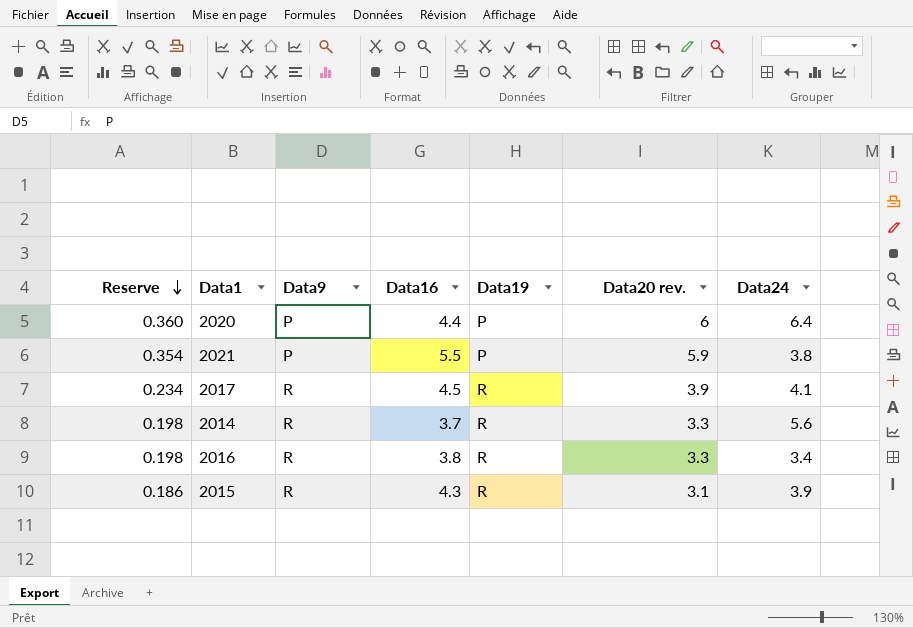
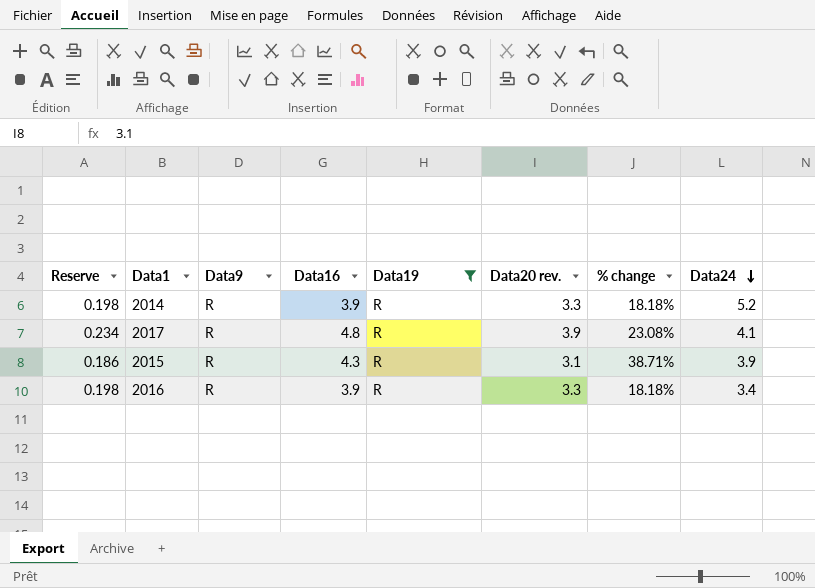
filter: none -> Data19 = R
row order: Reserve descending -> Data24 descending
column % change | formula: none -> ([Data16] - [Data20 rev.]) / [Data20 rev.]
2014 | Data16: 3.7 -> 3.9
2014 | Data24: 5.6 -> 5.2
2017 | Data16: 4.5 -> 4.8
2016 | Data16: 3.8 -> 3.9

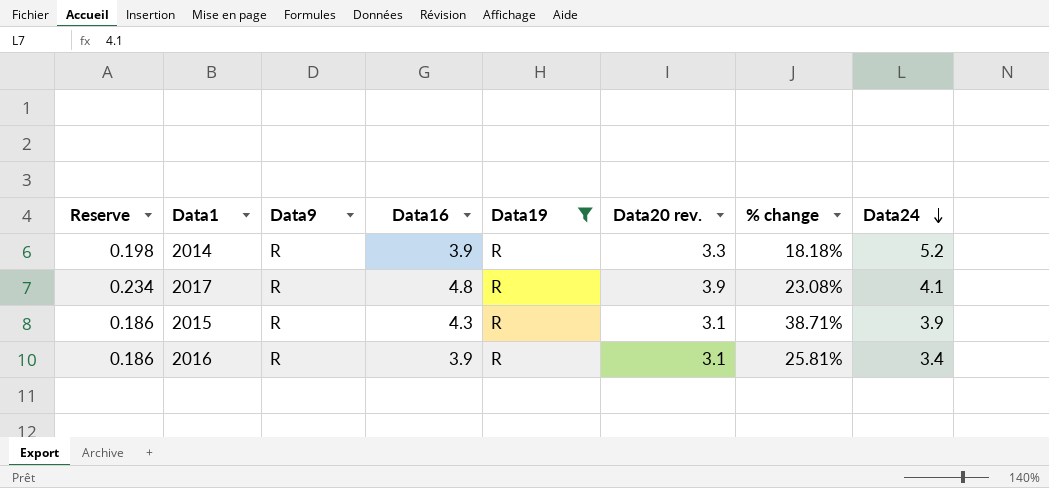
2016 | Reserve: 0.198 -> 0.186
2016 | Data20 rev.: 3.3 -> 3.1
2016 | % change: 18.18% -> 25.81%

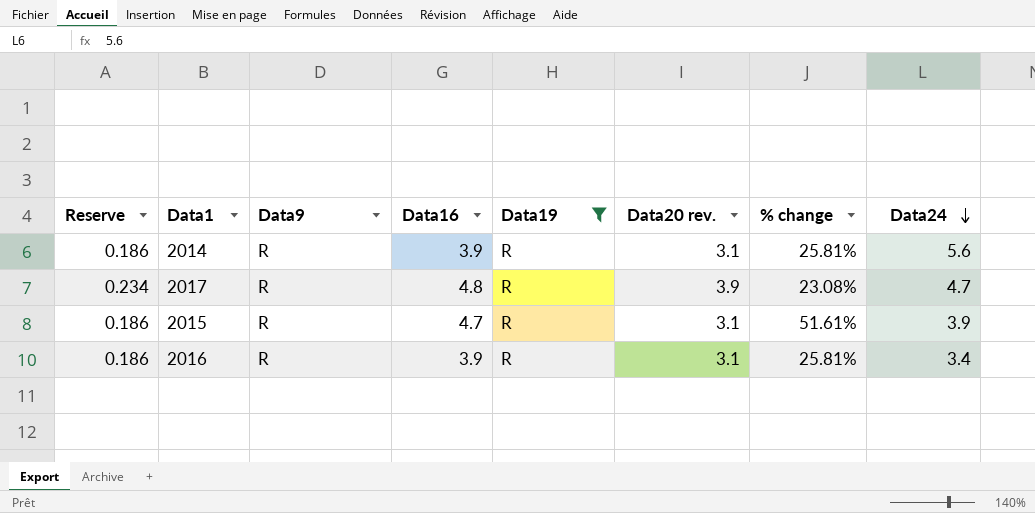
2014 | Reserve: 0.198 -> 0.186
2014 | Data20 rev.: 3.3 -> 3.1
2014 | % change: 18.18% -> 25.81%
2014 | Data24: 5.2 -> 5.6
2017 | Data24: 4.1 -> 4.7
2015 | Data16: 4.3 -> 4.7
2015 | % change: 38.71% -> 51.61%

